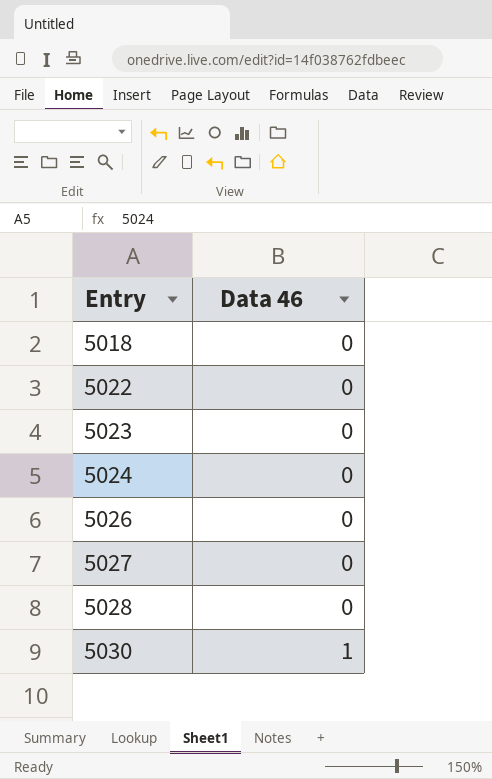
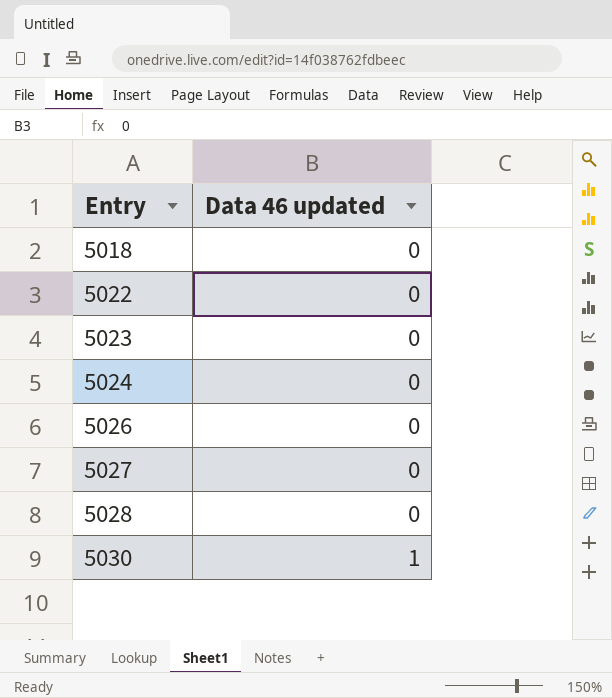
column name: Data 46 -> Data 46 updated

